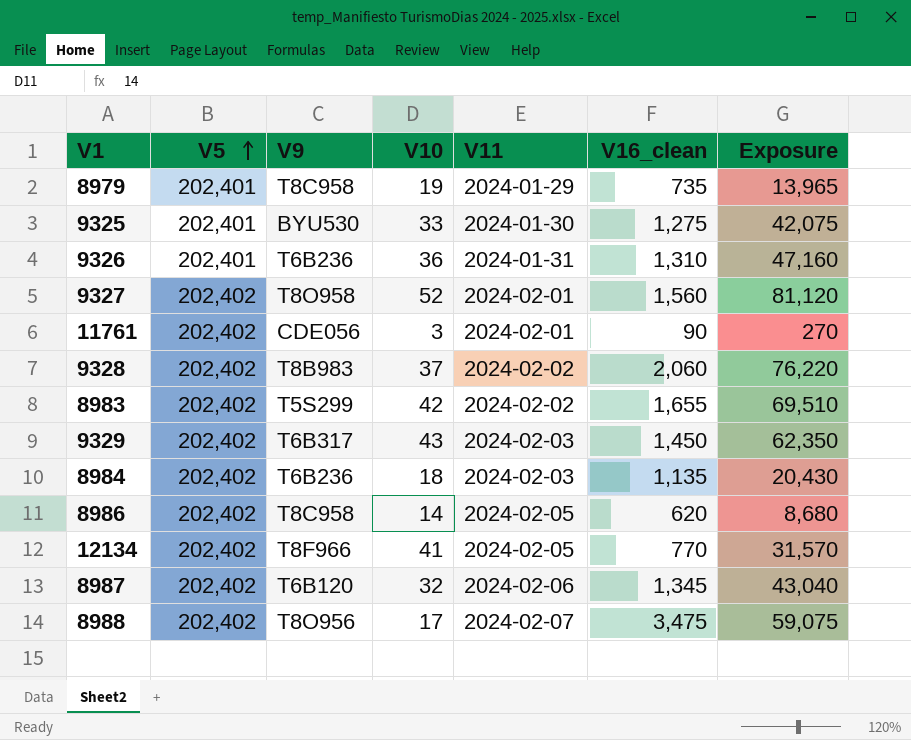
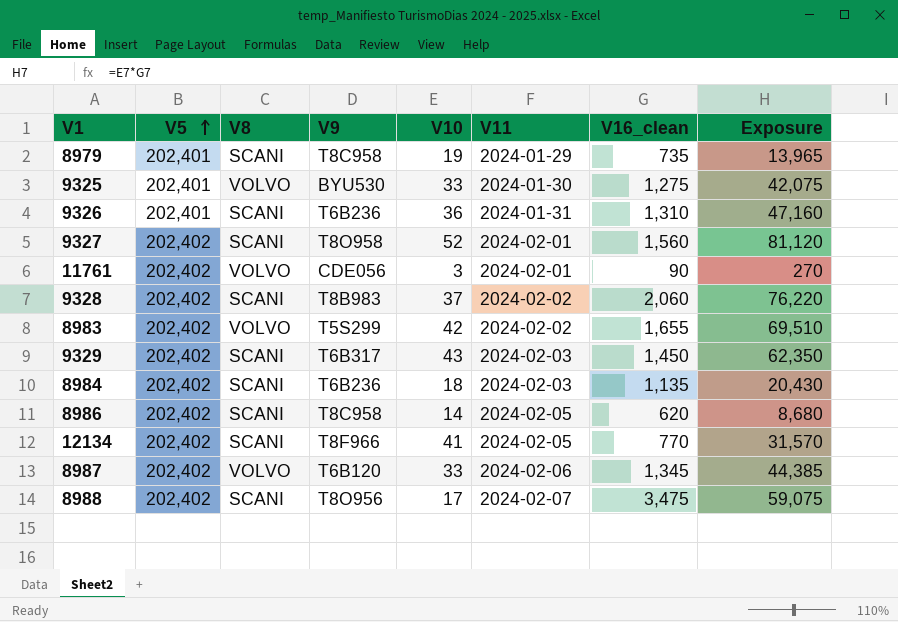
column V8 | position: none -> 3
8987 | V10: 32 -> 33
8987 | Exposure: 43,040 -> 44,385

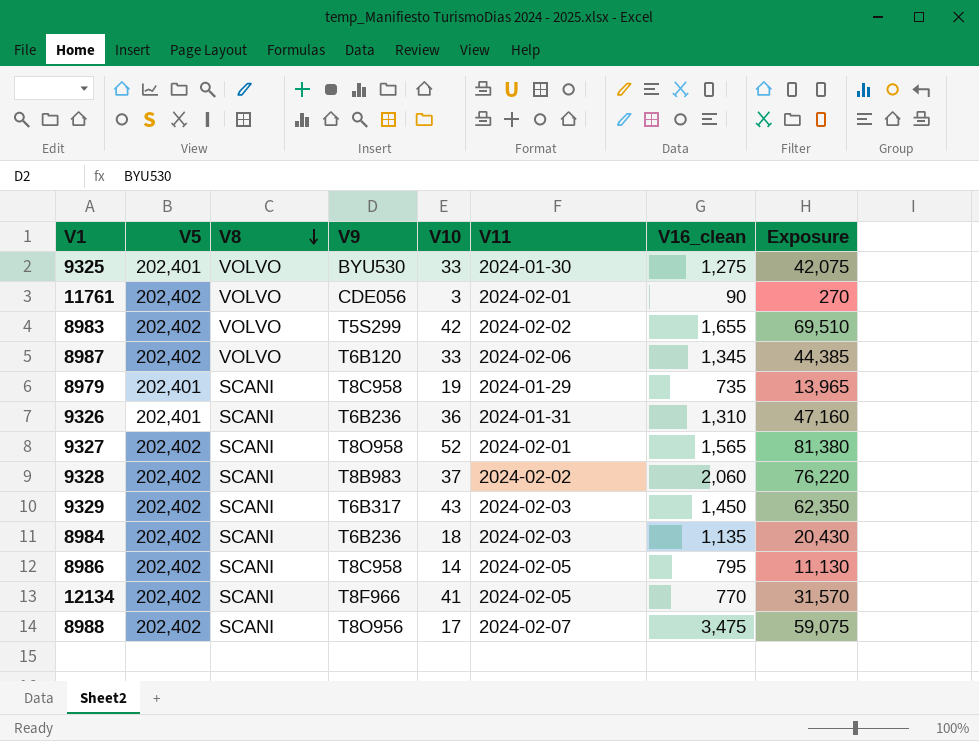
row order: V5 ascending -> V8 descending
9327 | V16_clean: 1,560 -> 1,565
9327 | Exposure: 81,120 -> 81,380
8986 | V16_clean: 620 -> 795
8986 | Exposure: 8,680 -> 11,130

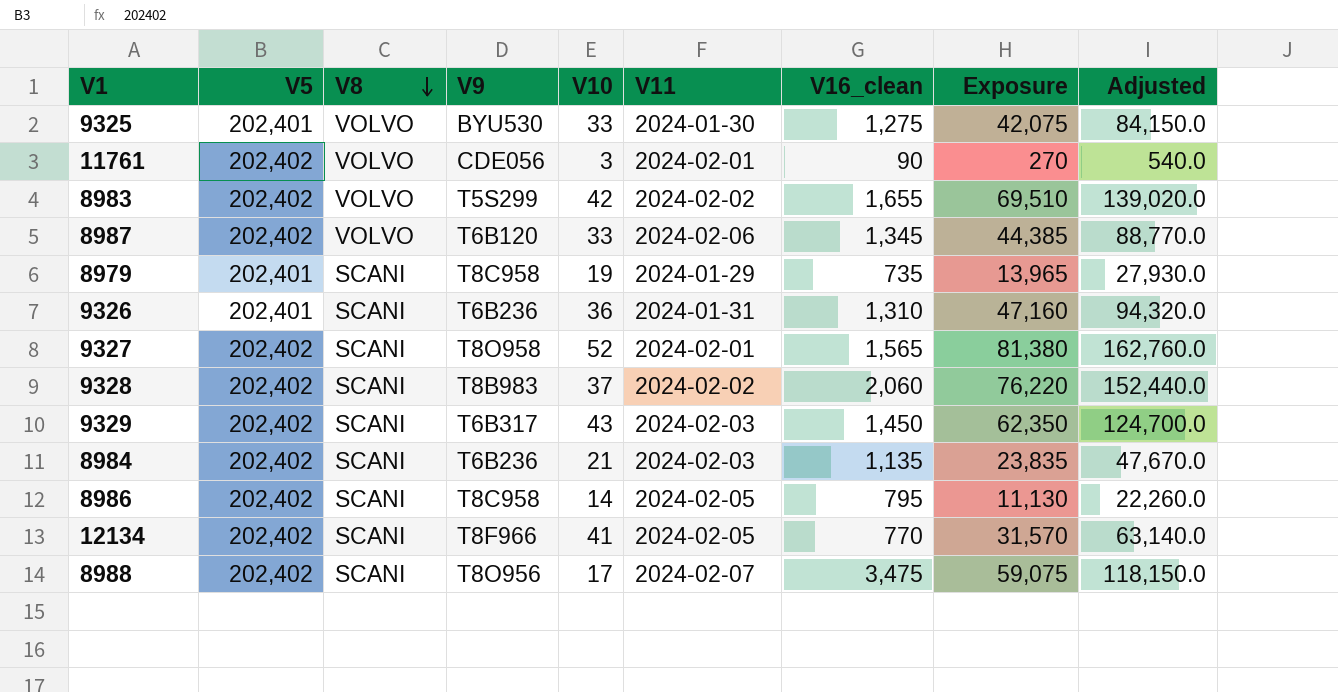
column Adjusted | formula: none -> [Exposure] * 2
8984 | V10: 18 -> 21
8984 | Exposure: 20,430 -> 23,835

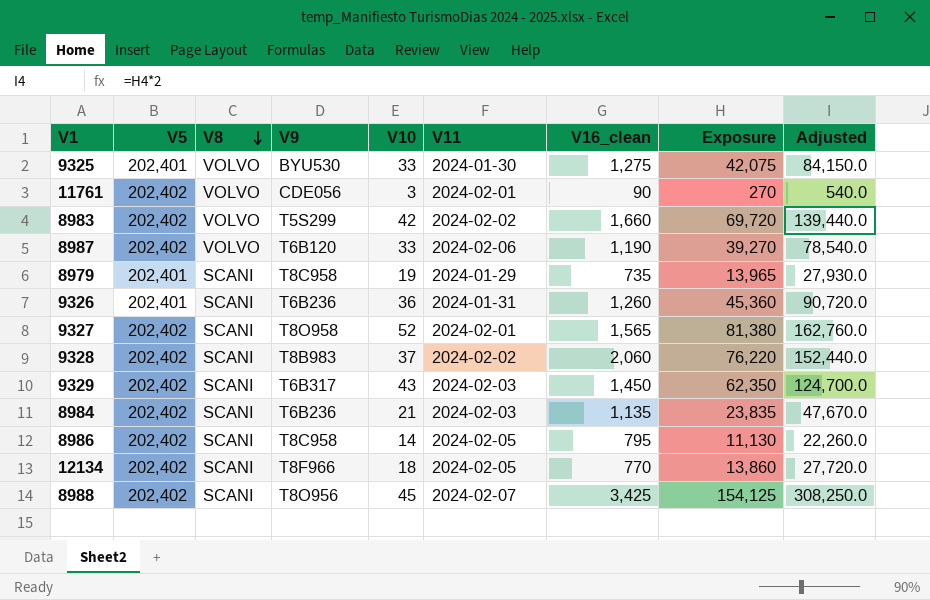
8983 | V16_clean: 1,655 -> 1,660
8983 | Exposure: 69,510 -> 69,720
8983 | Adjusted: 139,020.0 -> 139,440.0
8987 | V16_clean: 1,345 -> 1,190
8987 | Exposure: 44,385 -> 39,270
8987 | Adjusted: 88,770.0 -> 78,540.0
9326 | V16_clean: 1,310 -> 1,260
9326 | Exposure: 47,160 -> 45,360
9326 | Adjusted: 94,320.0 -> 90,720.0
12134 | V10: 41 -> 18
12134 | Exposure: 31,570 -> 13,860
12134 | Adjusted: 63,140.0 -> 27,720.0
8988 | V10: 17 -> 45
8988 | V16_clean: 3,475 -> 3,425
8988 | Exposure: 59,075 -> 154,125
8988 | Adjusted: 118,150.0 -> 308,250.0

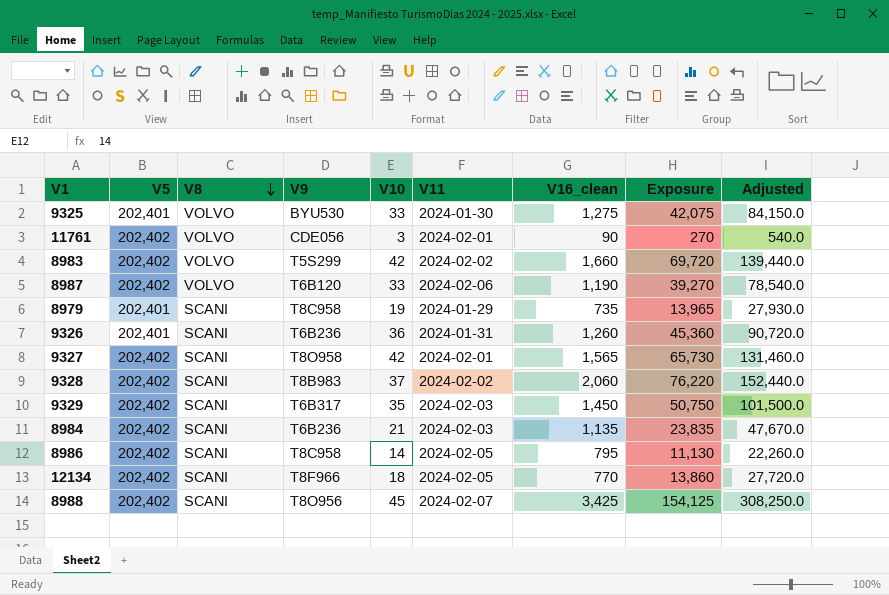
9327 | V10: 52 -> 42
9327 | Exposure: 81,380 -> 65,730
9327 | Adjusted: 162,760.0 -> 131,460.0
9329 | V10: 43 -> 35
9329 | Exposure: 62,350 -> 50,750
9329 | Adjusted: 124,700.0 -> 101,500.0

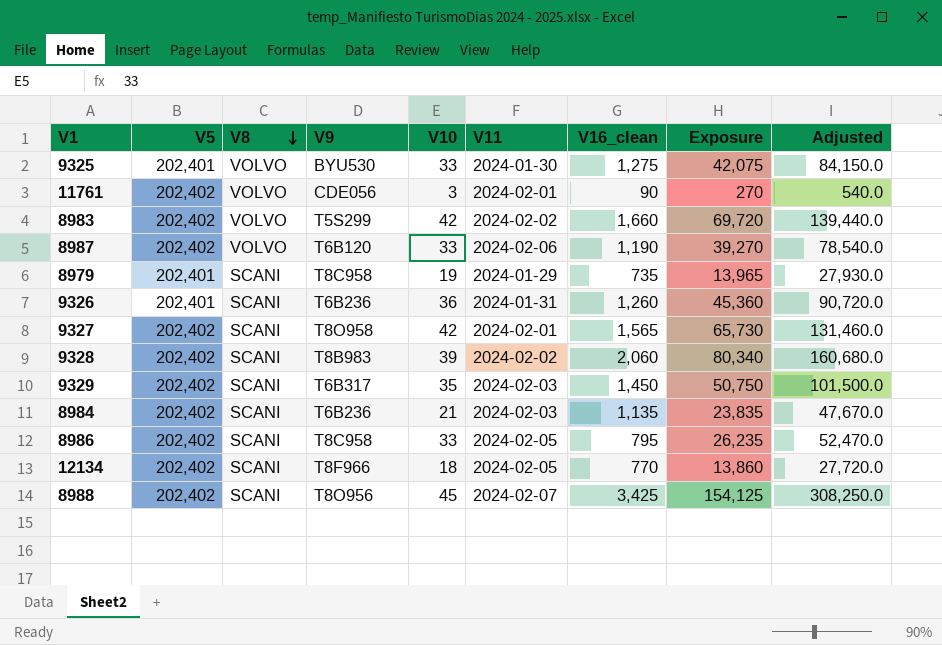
9328 | V10: 37 -> 39
9328 | Exposure: 76,220 -> 80,340
9328 | Adjusted: 152,440.0 -> 160,680.0
8986 | V10: 14 -> 33
8986 | Exposure: 11,130 -> 26,235
8986 | Adjusted: 22,260.0 -> 52,470.0

